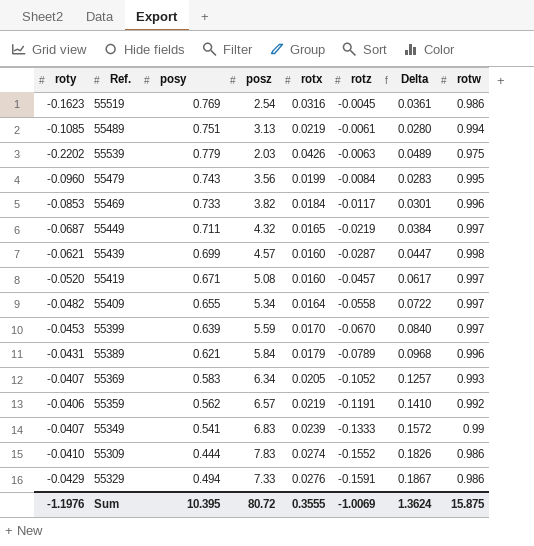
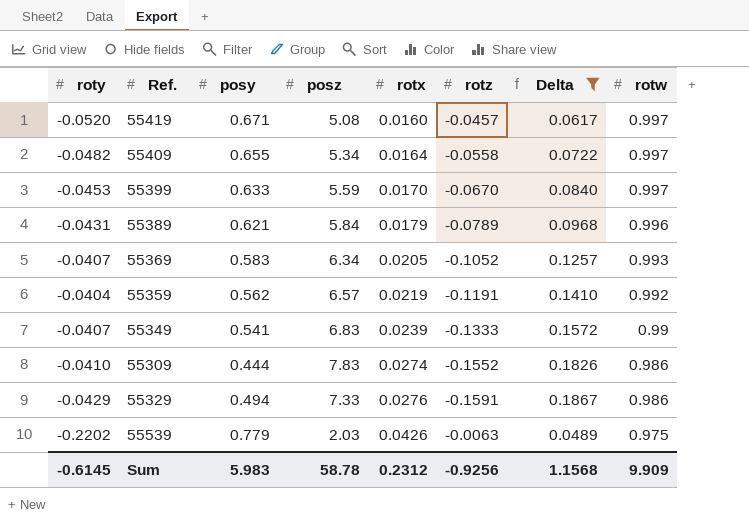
filter: none -> Delta >= 0.0489
row order: rotz descending -> rotx ascending
55399 | posy: 0.639 -> 0.633
55359 | roty: -0.0406 -> -0.0404
Sum | roty: -1.1976 -> -0.6145
Sum | posy: 10.395 -> 5.983
Sum | posz: 80.72 -> 58.78
Sum | rotx: 0.3555 -> 0.2312
Sum | rotz: -1.0069 -> -0.9256
Sum | Delta: 1.3624 -> 1.1568
Sum | rotw: 15.875 -> 9.909

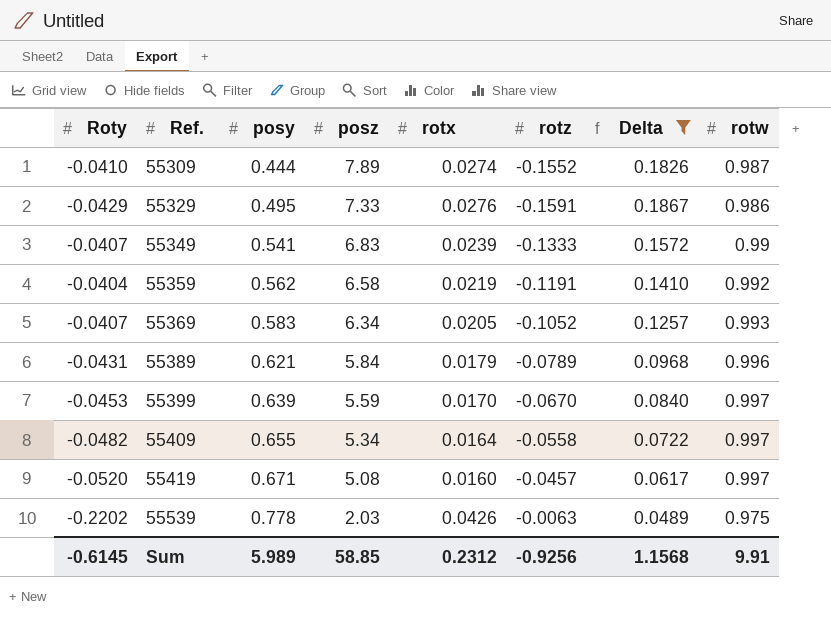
row order: rotx ascending -> Ref. ascending
column name: roty -> Roty
55309 | posz: 7.83 -> 7.89
55309 | rotw: 0.986 -> 0.987
55329 | posy: 0.494 -> 0.495
55359 | posz: 6.57 -> 6.58
55399 | posy: 0.633 -> 0.639
55539 | posy: 0.779 -> 0.778
Sum | posy: 5.983 -> 5.989
Sum | posz: 58.78 -> 58.85
Sum | rotw: 9.909 -> 9.91

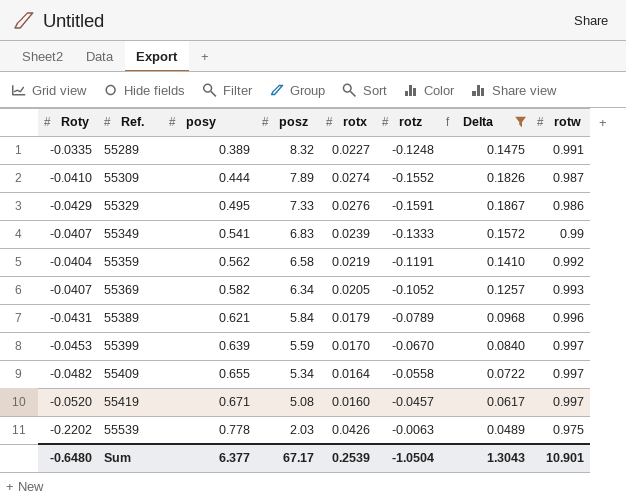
row 55289: none -> -0.0335 | 0.389 | 8.32 | 0.0227 | -0.1248 | 0.1475 | 0.991
55369 | posy: 0.583 -> 0.582
Sum | Roty: -0.6145 -> -0.6480
Sum | posy: 5.989 -> 6.377
Sum | posz: 58.85 -> 67.17
Sum | rotx: 0.2312 -> 0.2539
Sum | rotz: -0.9256 -> -1.0504
Sum | Delta: 1.1568 -> 1.3043
Sum | rotw: 9.91 -> 10.901

